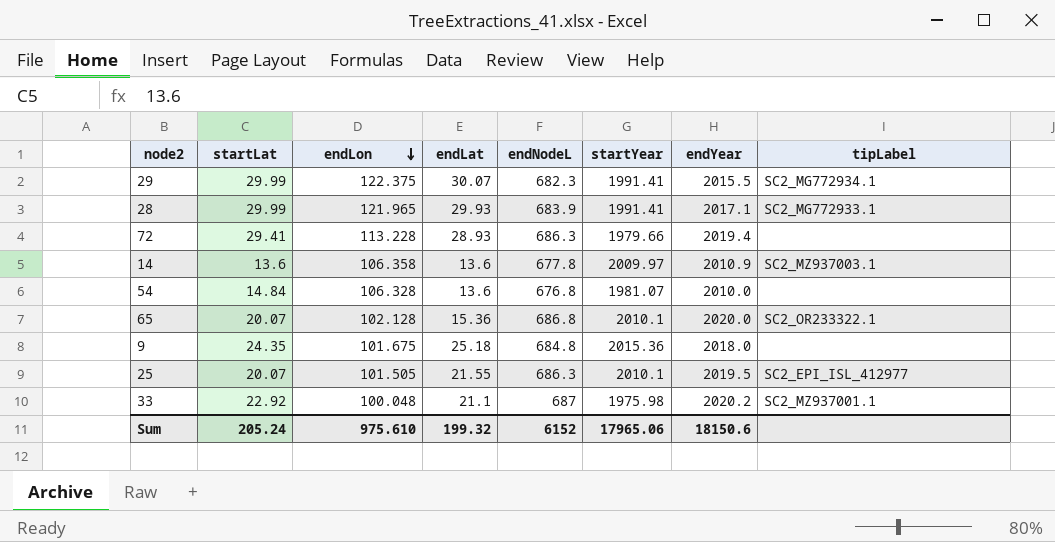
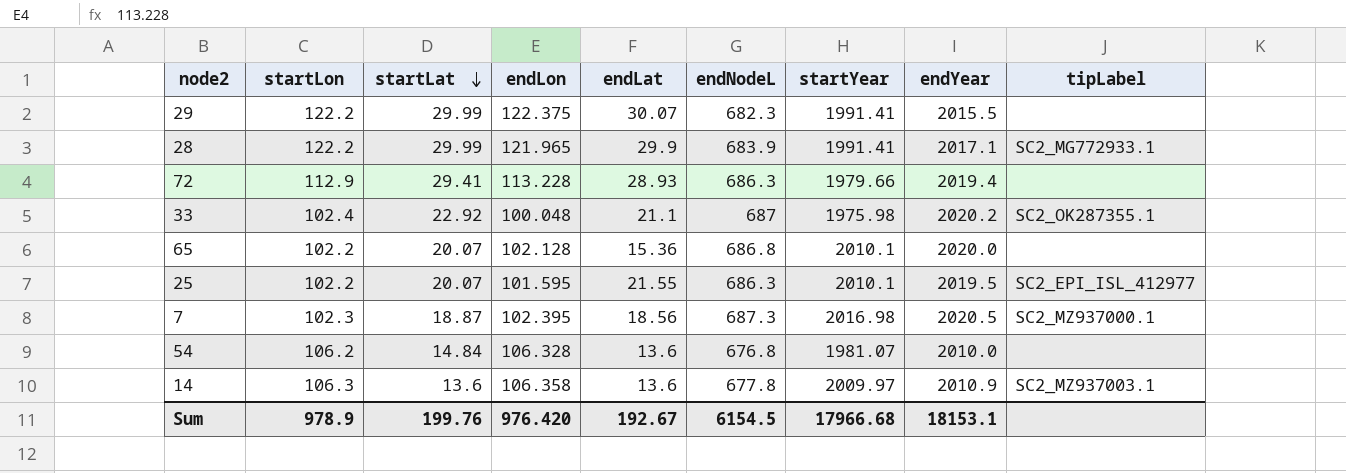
row order: endLon descending -> startLat descending
column startLon | position: none -> 2
row 9: 24.35 | 101.675 | 25.18 | 684.8 | 2015.36 | 2018.0 | none -> none
29 | tipLabel: SC2_MG772934.1 -> none
28 | endLat: 29.93 -> 29.9
33 | tipLabel: SC2_MZ937001.1 -> SC2_OK287355.1
65 | tipLabel: SC2_OR233322.1 -> none
25 | endLon: 101.505 -> 101.595
row 7: none -> 102.3 | 18.87 | 102.395 | 18.56 | 687.3 | 2016.98 | 2020.5 | SC2_MZ937000.1
Sum | startLat: 205.24 -> 199.76
Sum | endLon: 975.610 -> 976.420
Sum | endLat: 199.32 -> 192.67
Sum | endNodeL: 6152 -> 6154.5
Sum | startYear: 17965.06 -> 17966.68
Sum | endYear: 18150.6 -> 18153.1

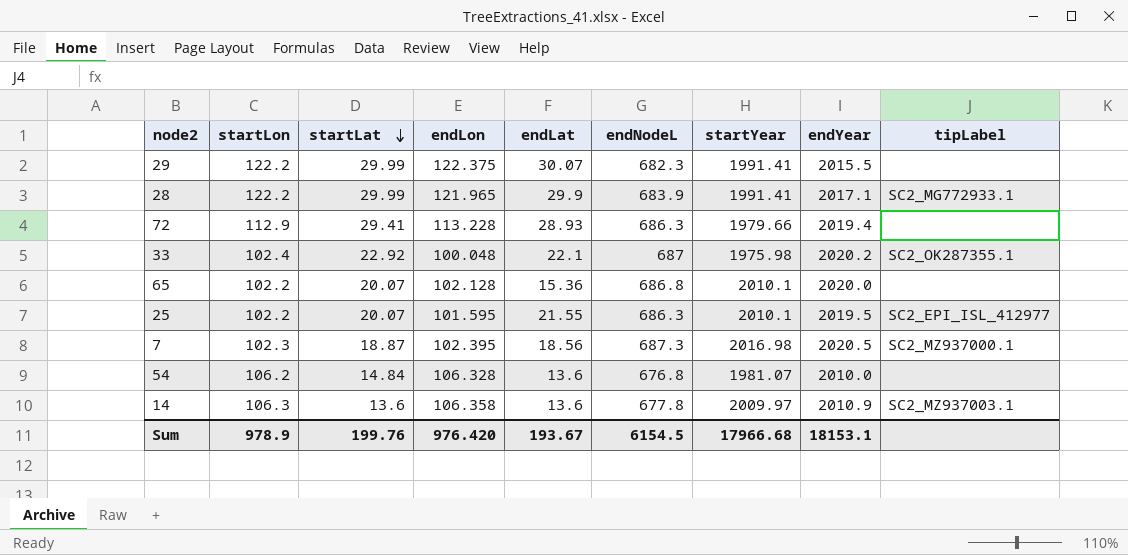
33 | endLat: 21.1 -> 22.1
Sum | endLat: 192.67 -> 193.67

